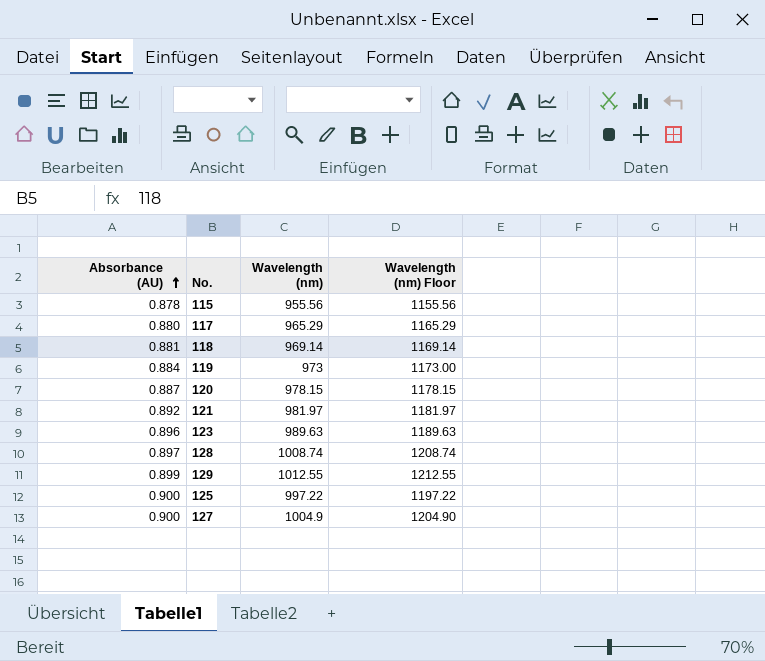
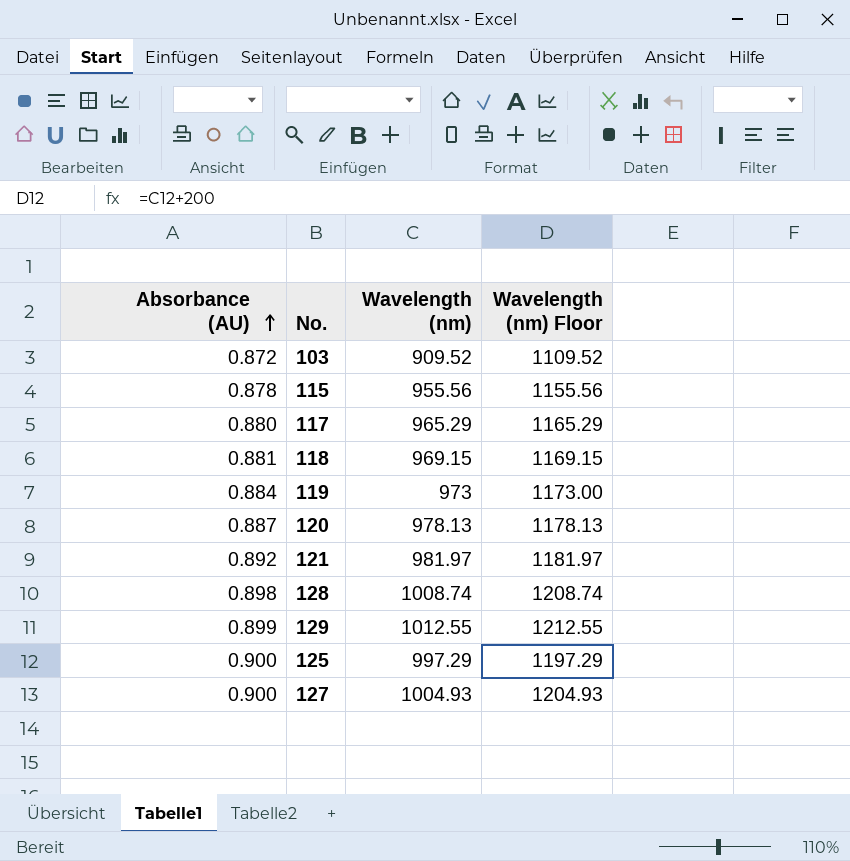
row 123: 0.896 | 989.63 | 1189.63 -> none
row 103: none -> 0.872 | 909.52 | 1109.52
118 | Wavelength (nm): 969.14 -> 969.15
118 | Wavelength (nm) Floor: 1169.14 -> 1169.15
120 | Wavelength (nm): 978.15 -> 978.13
120 | Wavelength (nm) Floor: 1178.15 -> 1178.13
128 | Absorbance (AU): 0.897 -> 0.898
125 | Wavelength (nm): 997.22 -> 997.29
125 | Wavelength (nm) Floor: 1197.22 -> 1197.29
127 | Wavelength (nm): 1004.9 -> 1004.93
127 | Wavelength (nm) Floor: 1204.90 -> 1204.93

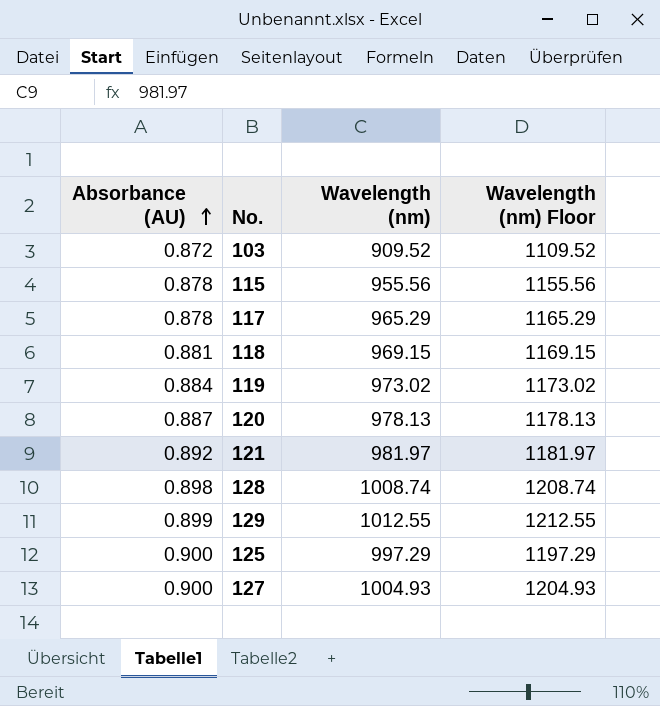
117 | Absorbance (AU): 0.880 -> 0.878
119 | Wavelength (nm): 973 -> 973.02
119 | Wavelength (nm) Floor: 1173.00 -> 1173.02

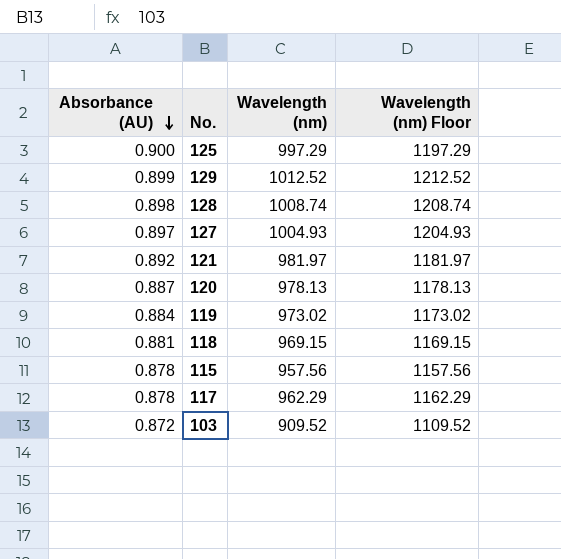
row order: Absorbance (AU) ascending -> Absorbance (AU) descending
129 | Wavelength (nm): 1012.55 -> 1012.52
129 | Wavelength (nm) Floor: 1212.55 -> 1212.52
127 | Absorbance (AU): 0.900 -> 0.897
115 | Wavelength (nm): 955.56 -> 957.56
115 | Wavelength (nm) Floor: 1155.56 -> 1157.56
117 | Wavelength (nm): 965.29 -> 962.29
117 | Wavelength (nm) Floor: 1165.29 -> 1162.29

